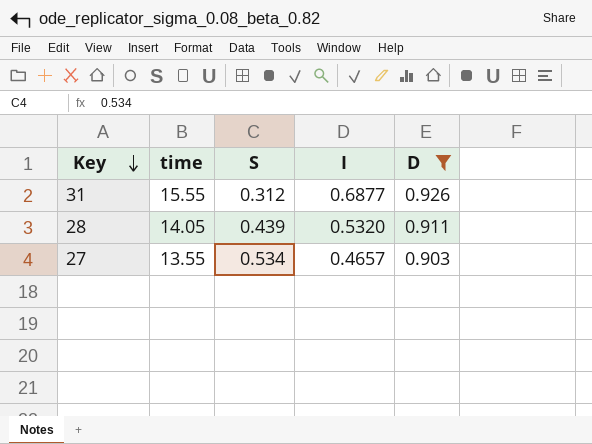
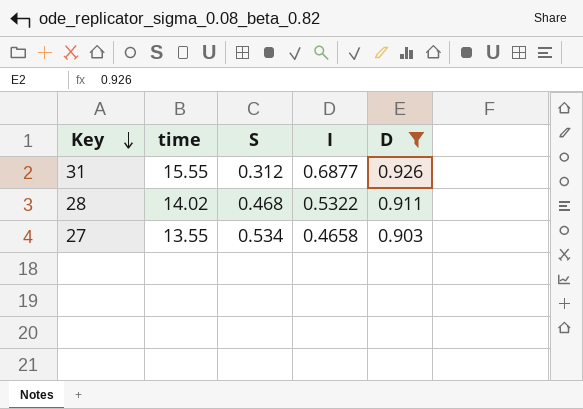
28 | time: 14.05 -> 14.02
28 | S: 0.439 -> 0.468
28 | I: 0.5320 -> 0.5322
27 | I: 0.4657 -> 0.4658

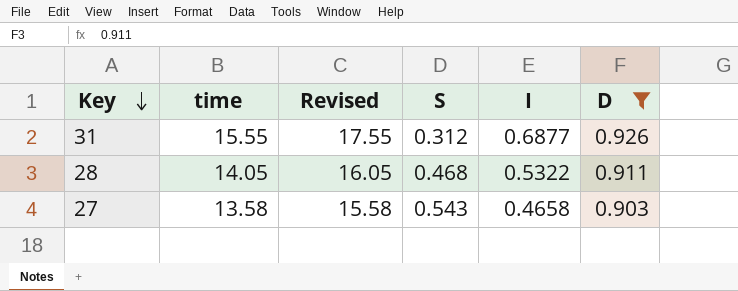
column Revised | formula: none -> [time] + 2
28 | time: 14.02 -> 14.05
27 | time: 13.55 -> 13.58
27 | S: 0.534 -> 0.543

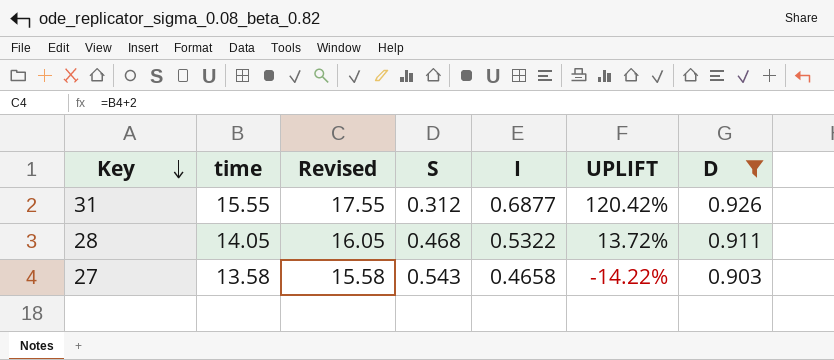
column UPLIFT | formula: none -> ([I] - [S]) / [S]

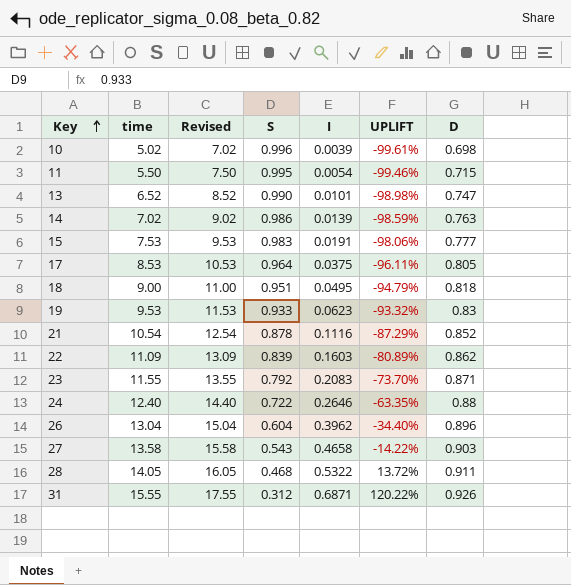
filter: D >= 0.903 -> none
row order: Key descending -> Key ascending
31 | I: 0.6877 -> 0.6871
31 | UPLIFT: 120.42% -> 120.22%

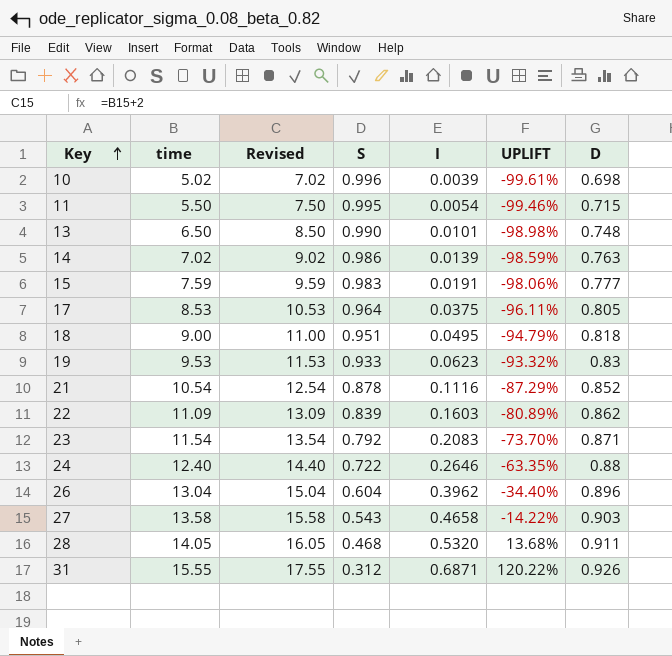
13 | time: 6.52 -> 6.50
13 | Revised: 8.52 -> 8.50
13 | D: 0.747 -> 0.748
15 | time: 7.53 -> 7.59
15 | Revised: 9.53 -> 9.59
23 | time: 11.55 -> 11.54
23 | Revised: 13.55 -> 13.54
28 | I: 0.5322 -> 0.5320
28 | UPLIFT: 13.72% -> 13.68%

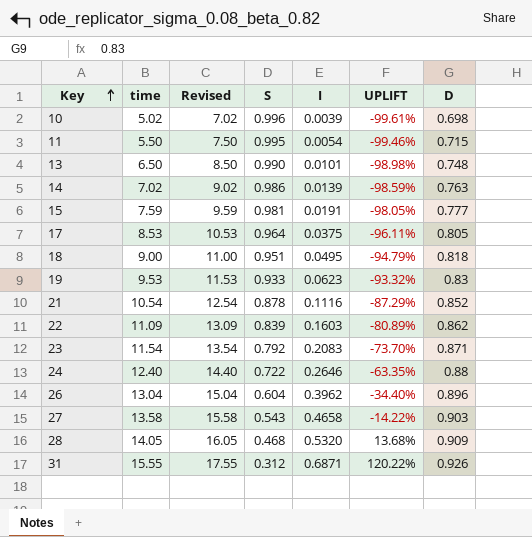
15 | S: 0.983 -> 0.981
15 | UPLIFT: -98.06% -> -98.05%
28 | D: 0.911 -> 0.909

